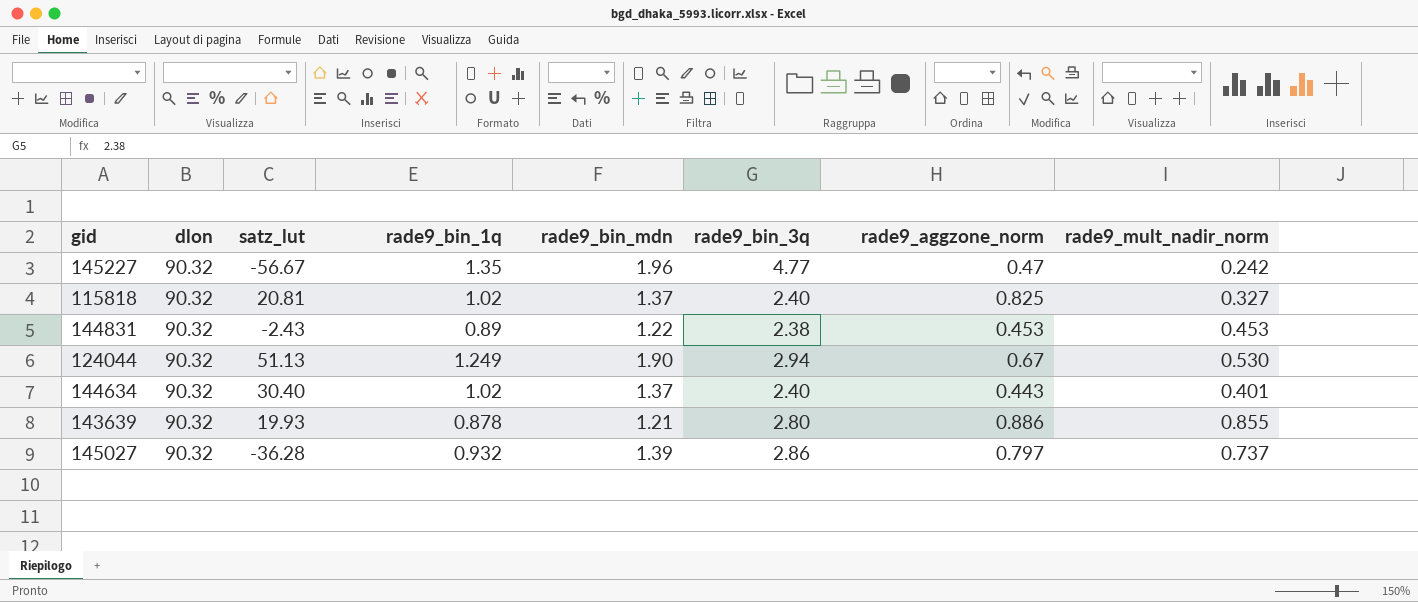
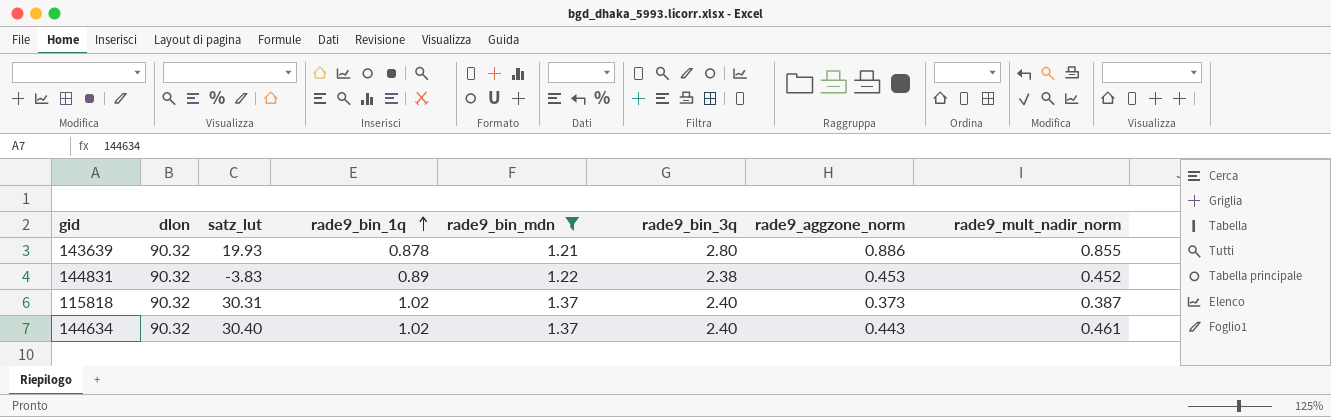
filter: none -> rade9_bin_mdn <= 1.37
row order: none -> rade9_bin_1q ascending
144831 | satz_lut: -2.43 -> -3.83
144831 | rade9_mult_nadir_norm: 0.453 -> 0.452
115818 | satz_lut: 20.81 -> 30.31
115818 | rade9_aggzone_norm: 0.825 -> 0.373
115818 | rade9_mult_nadir_norm: 0.327 -> 0.387
144634 | rade9_mult_nadir_norm: 0.401 -> 0.461

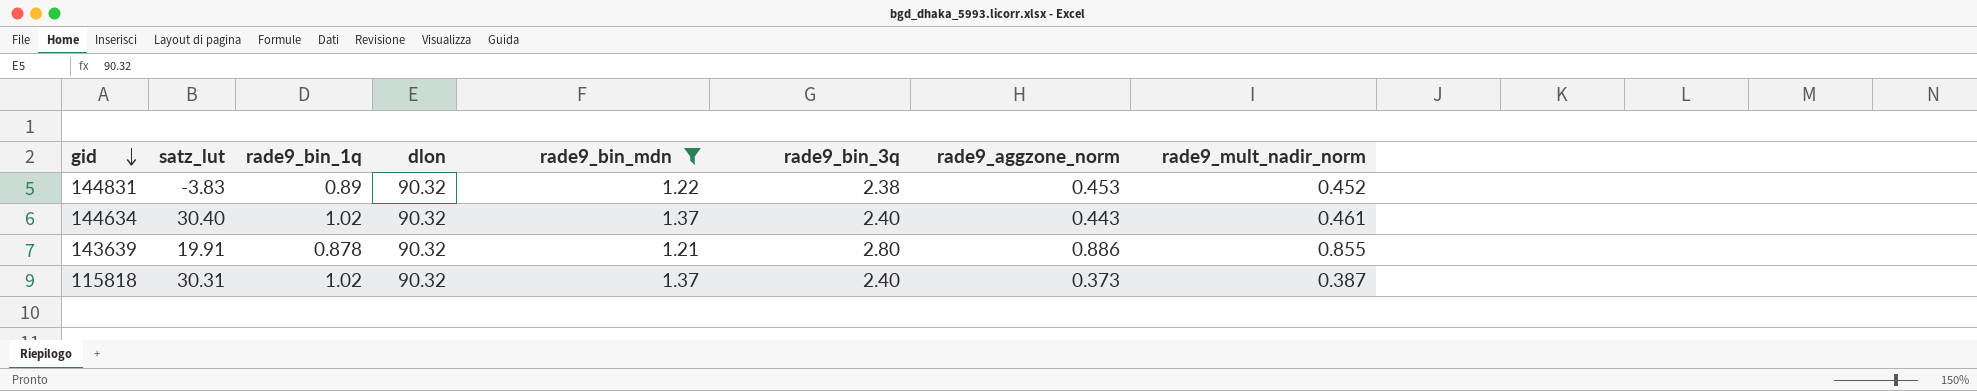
row order: rade9_bin_1q ascending -> gid descending
column dlon | position: 2 -> 4
143639 | satz_lut: 19.93 -> 19.91

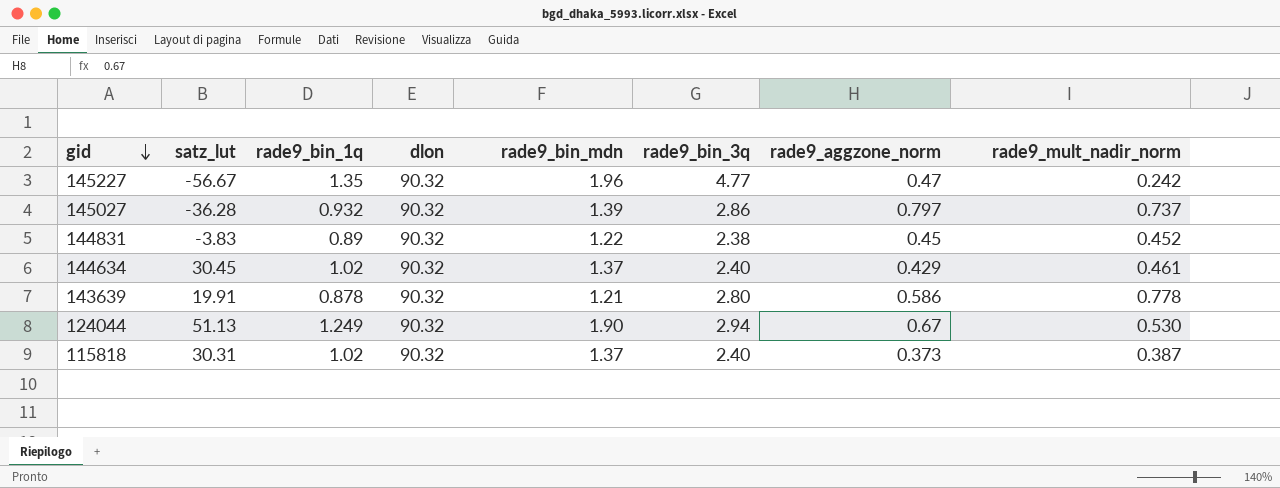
filter: rade9_bin_mdn <= 1.37 -> none
144831 | rade9_aggzone_norm: 0.453 -> 0.45
144634 | satz_lut: 30.40 -> 30.45
144634 | rade9_aggzone_norm: 0.443 -> 0.429
143639 | rade9_aggzone_norm: 0.886 -> 0.586
143639 | rade9_mult_nadir_norm: 0.855 -> 0.778

